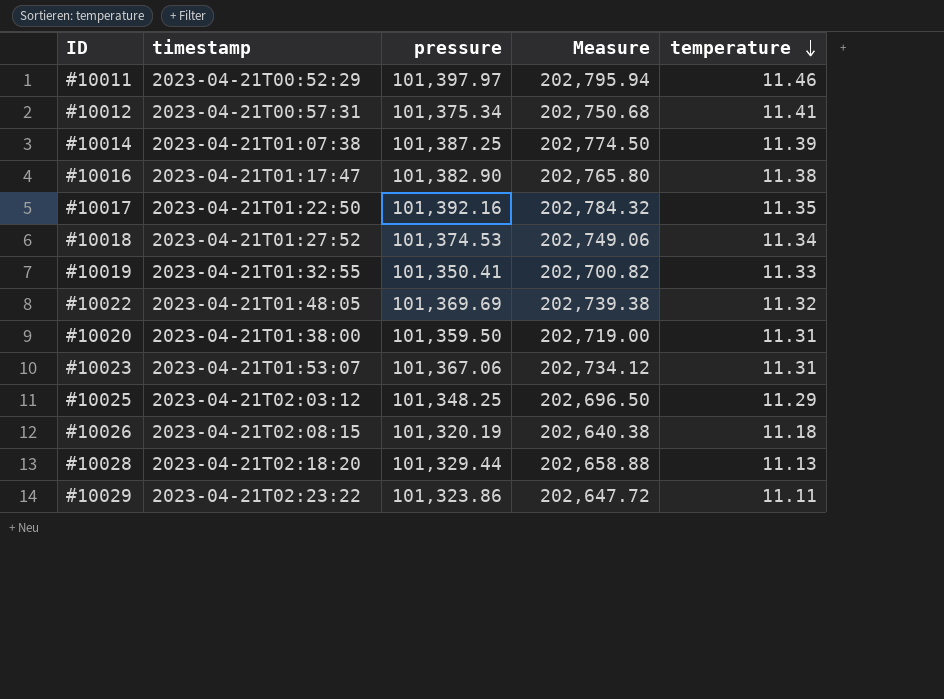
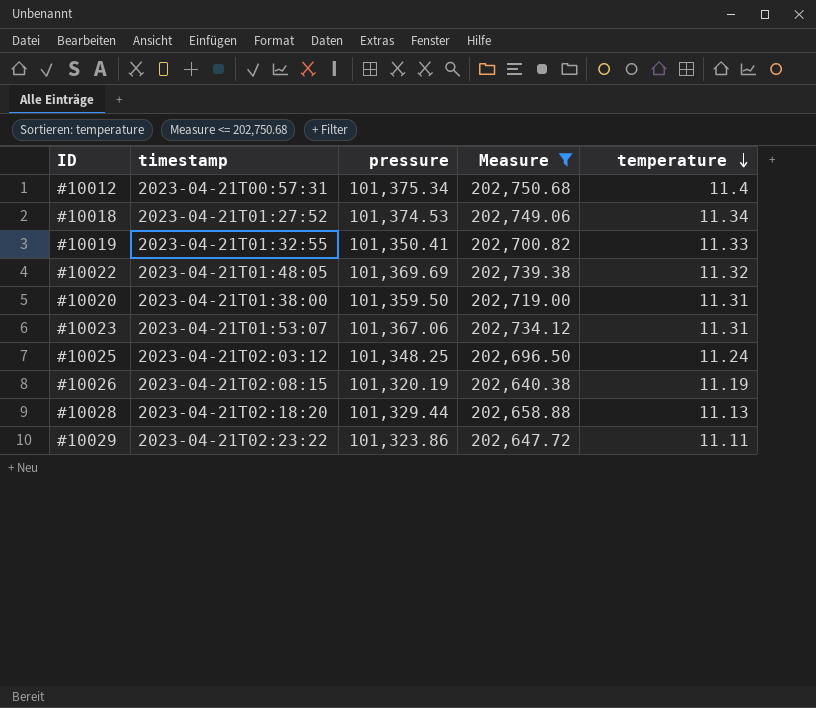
filter: none -> Measure <= 202,750.68
#10012 | temperature: 11.41 -> 11.4
#10025 | temperature: 11.29 -> 11.24
#10026 | temperature: 11.18 -> 11.19

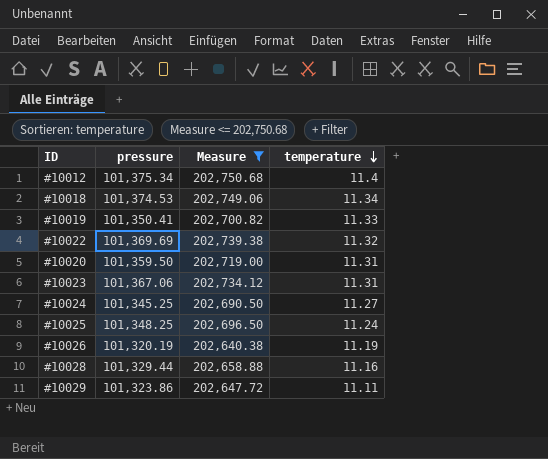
column timestamp | position: 2 -> none
row #10024: none -> 101,345.25 | 202,690.50 | 11.27
#10028 | temperature: 11.13 -> 11.16

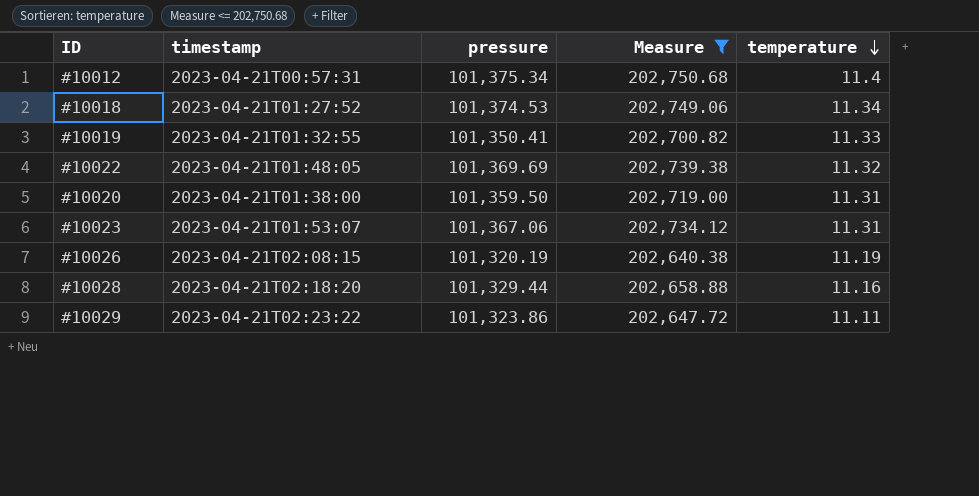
column timestamp | position: none -> 2
row #10024: 101,345.25 | 202,690.50 | 11.27 -> none
row #10025: 101,348.25 | 202,696.50 | 11.24 -> none

